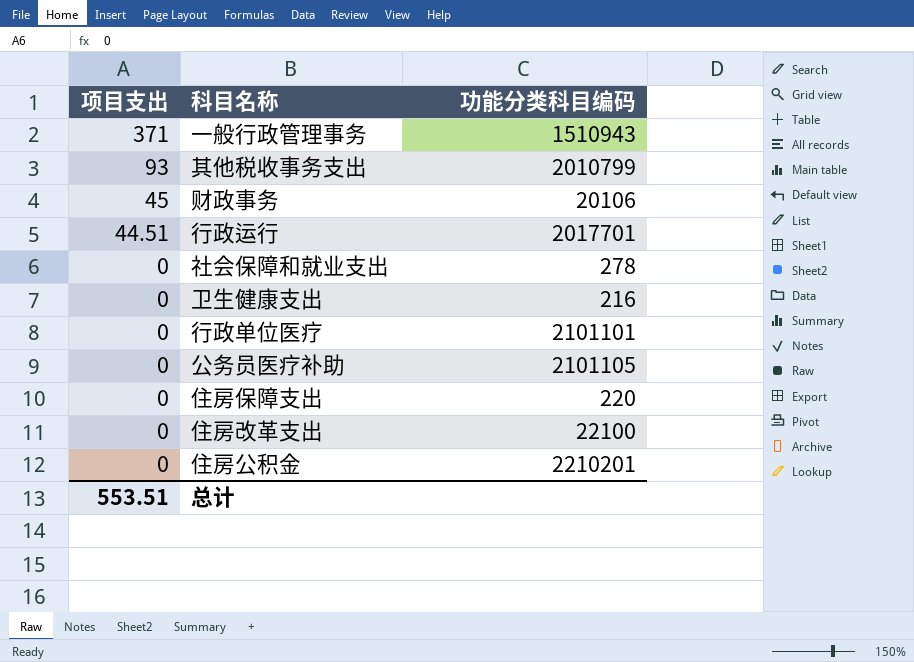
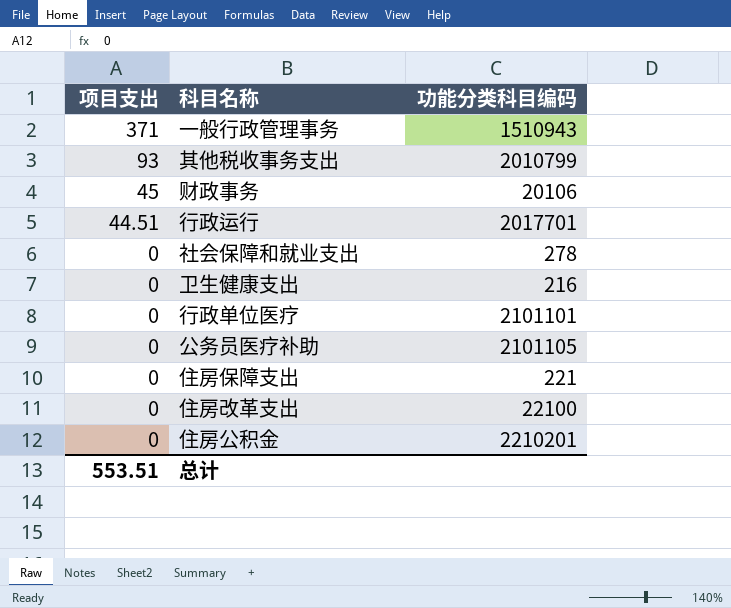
住房保障支出 | 功能分类科目编码: 220 -> 221

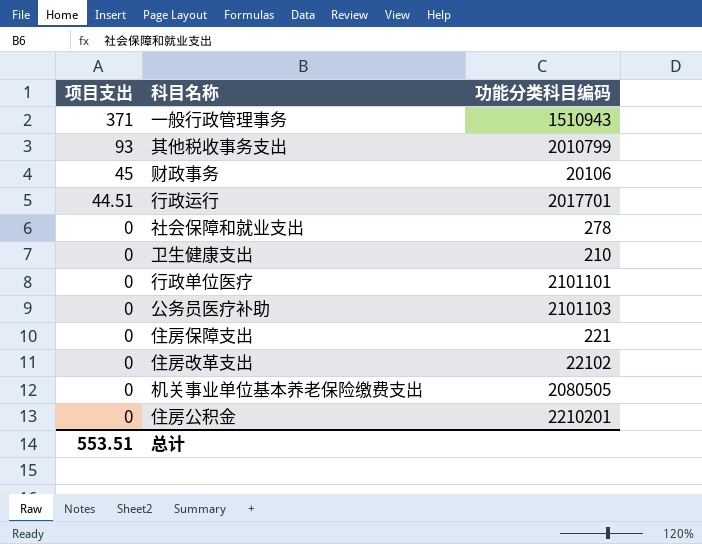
卫生健康支出 | 功能分类科目编码: 216 -> 210
公务员医疗补助 | 功能分类科目编码: 2101105 -> 2101103
住房改革支出 | 功能分类科目编码: 22100 -> 22102
row 机关事业单位基本养老保险缴费支出: none -> 0 | 2080505

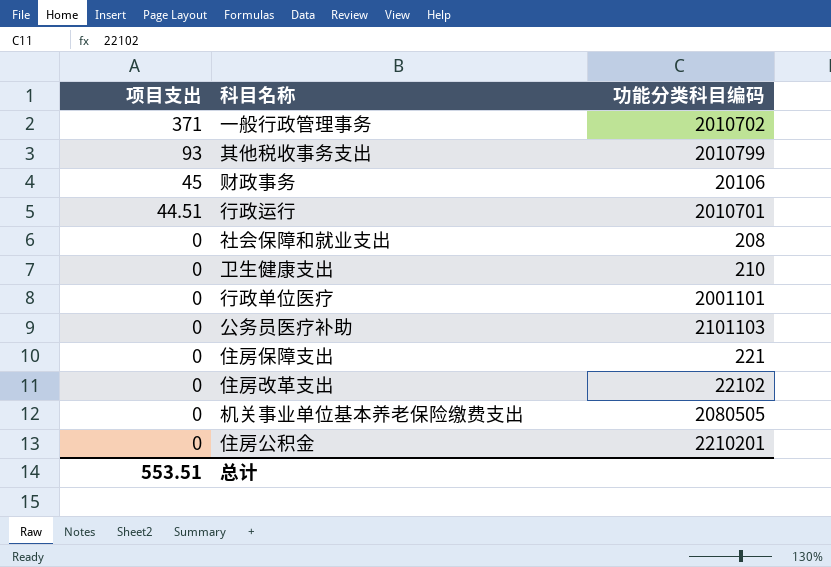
一般行政管理事务 | 功能分类科目编码: 1510943 -> 2010702
行政运行 | 功能分类科目编码: 2017701 -> 2010701
社会保障和就业支出 | 功能分类科目编码: 278 -> 208
行政单位医疗 | 功能分类科目编码: 2101101 -> 2001101

